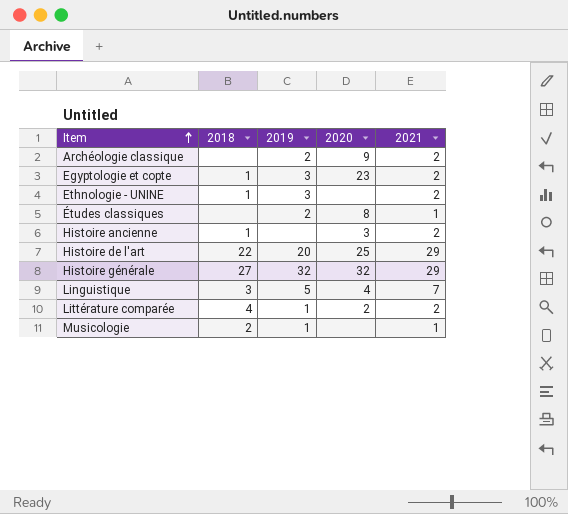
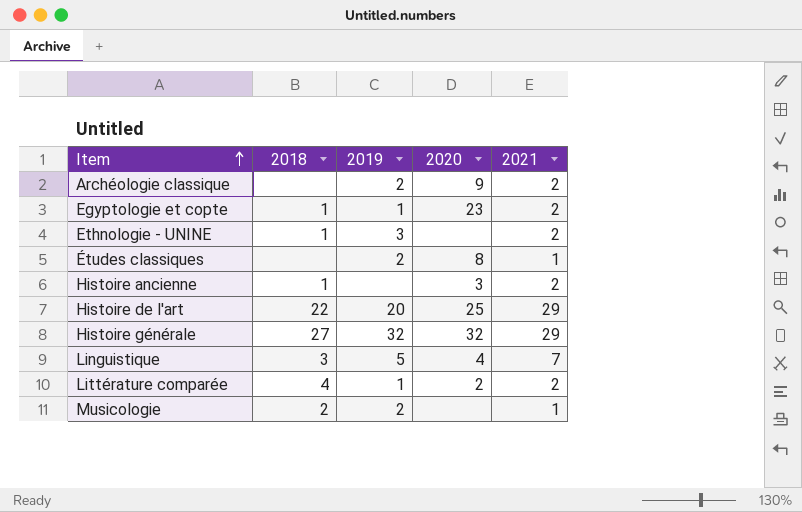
Egyptologie et copte | 2019: 3 -> 1
Musicologie | 2019: 1 -> 2

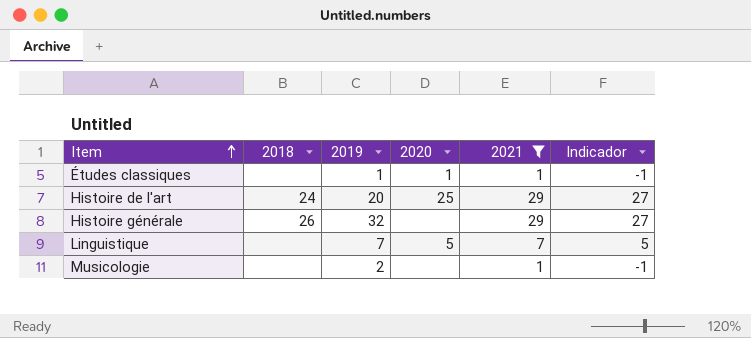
filter: none -> 2021 != 2
column Indicador | formula: none -> [2021] - 2
Études classiques | 2019: 2 -> 1
Études classiques | 2020: 8 -> 1
Histoire de l'art | 2018: 22 -> 24
Histoire générale | 2018: 27 -> 26
Histoire générale | 2020: 32 -> none
Linguistique | 2018: 3 -> none
Linguistique | 2019: 5 -> 7
Linguistique | 2020: 4 -> 5
Musicologie | 2018: 2 -> none

